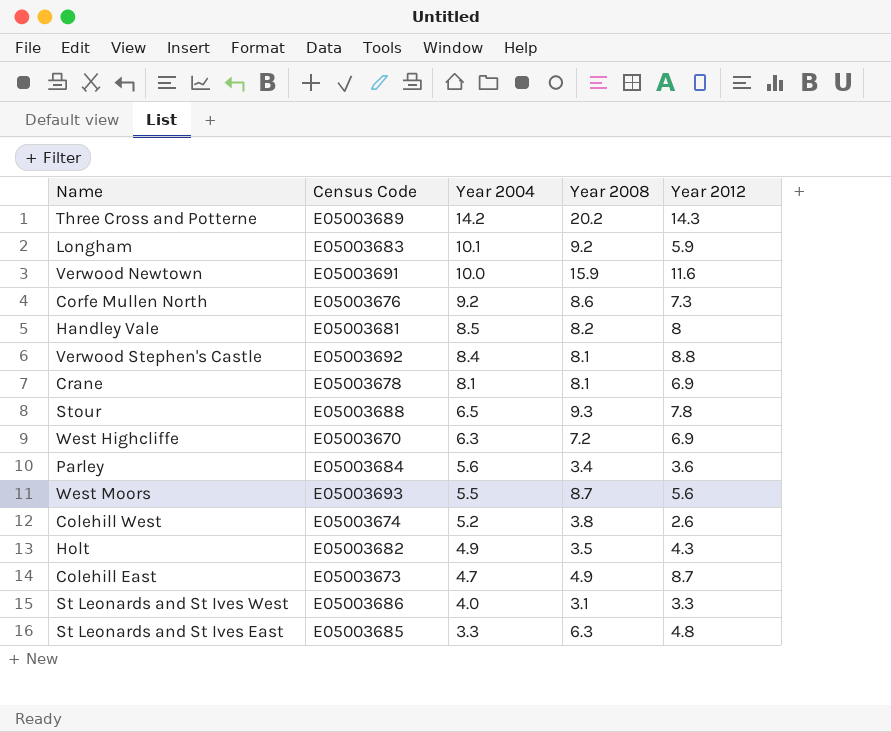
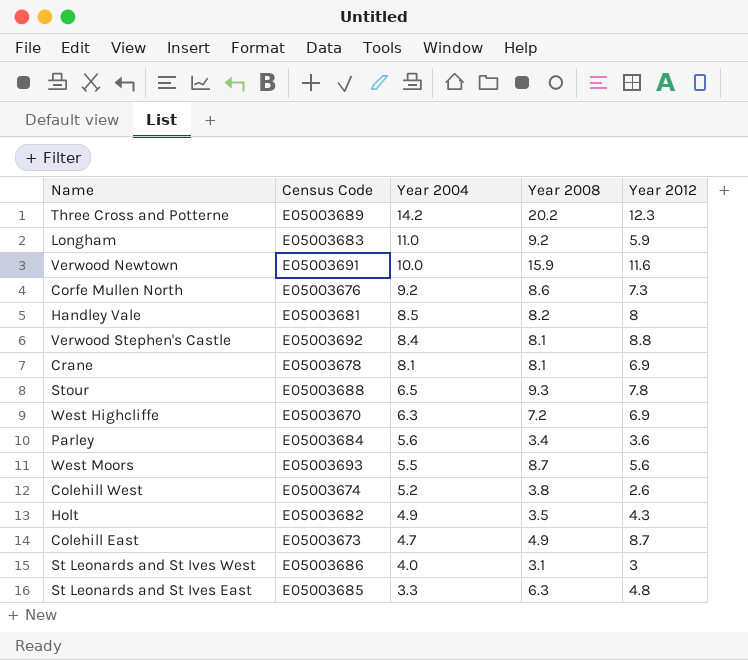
Three Cross and Potterne | Year 2012: 14.3 -> 12.3
Longham | Year 2004: 10.1 -> 11.0
St Leonards and St Ives West | Year 2012: 3.3 -> 3

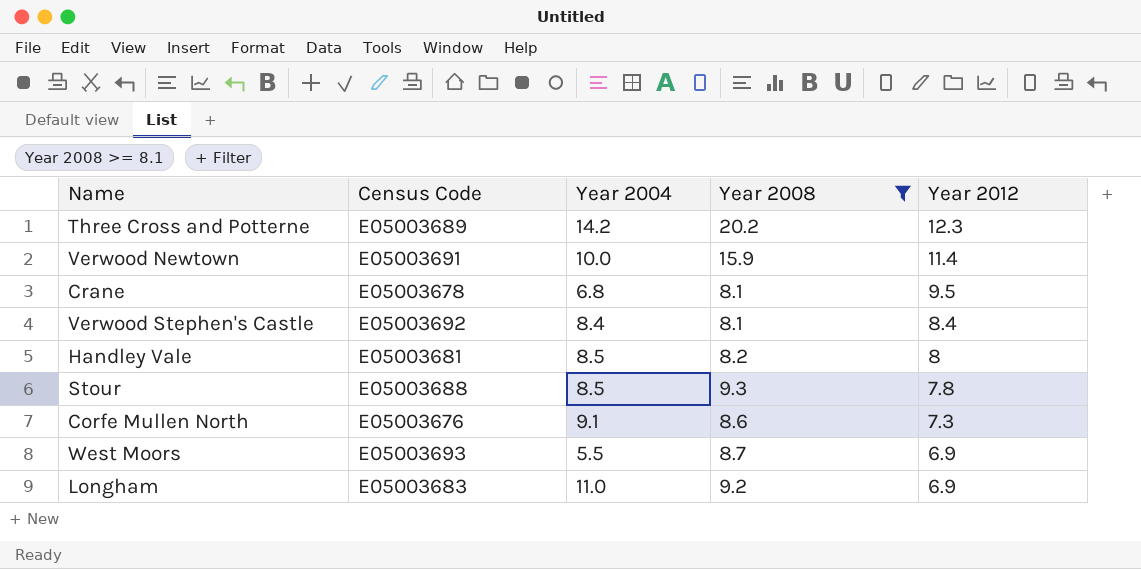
filter: none -> Year 2008 >= 8.1
row order: Year 2004 descending -> Year 2012 descending
Verwood Newtown | Year 2012: 11.6 -> 11.4
Crane | Year 2004: 8.1 -> 6.8
Crane | Year 2012: 6.9 -> 9.5
Verwood Stephen's Castle | Year 2012: 8.8 -> 8.4
Stour | Year 2004: 6.5 -> 8.5
Corfe Mullen North | Year 2004: 9.2 -> 9.1
West Moors | Year 2012: 5.6 -> 6.9
Longham | Year 2012: 5.9 -> 6.9

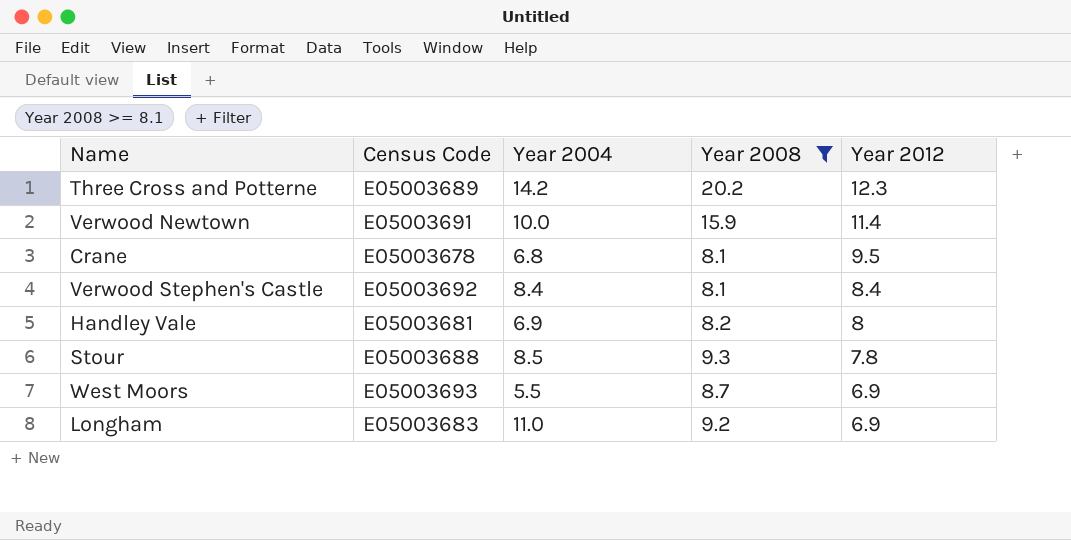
row Corfe Mullen North: E05003676 | 9.1 | 8.6 | 7.3 -> none
Handley Vale | Year 2004: 8.5 -> 6.9

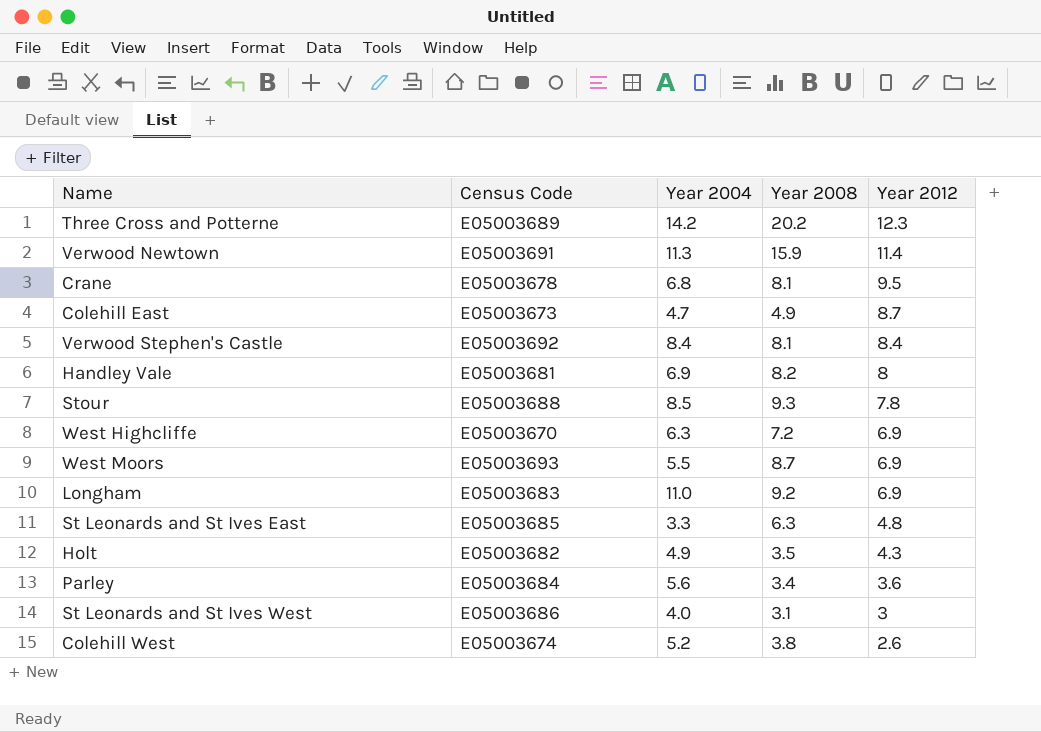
filter: Year 2008 >= 8.1 -> none
Verwood Newtown | Year 2004: 10.0 -> 11.3

